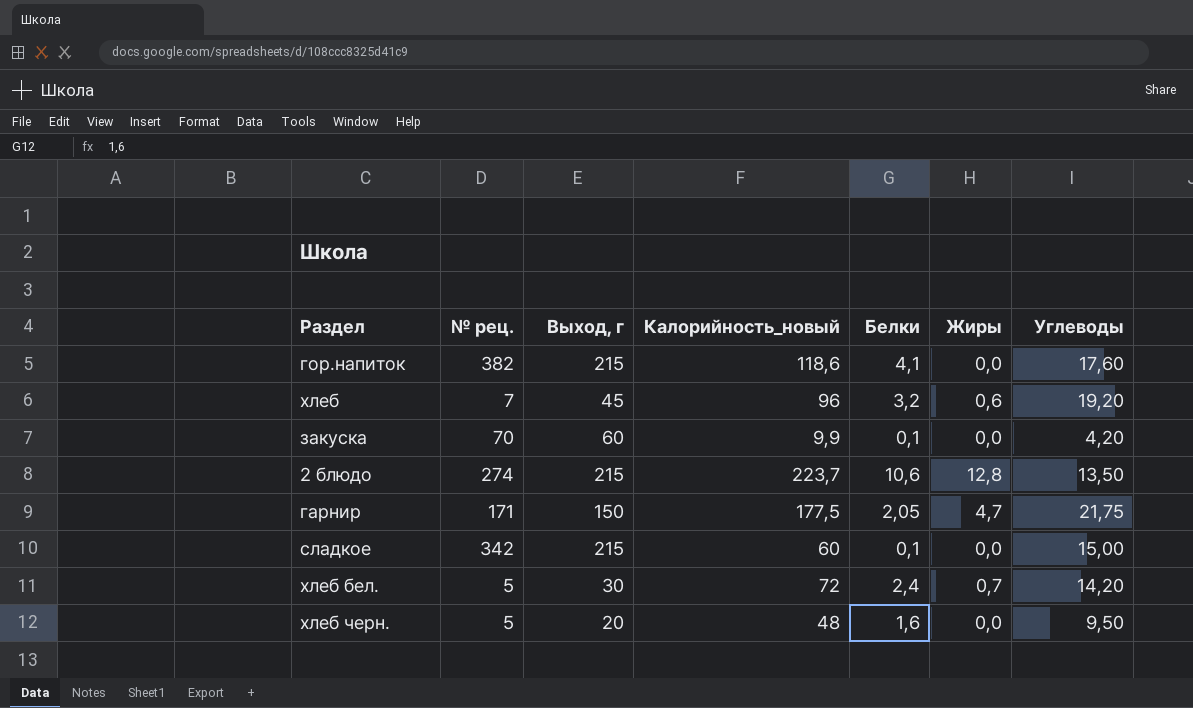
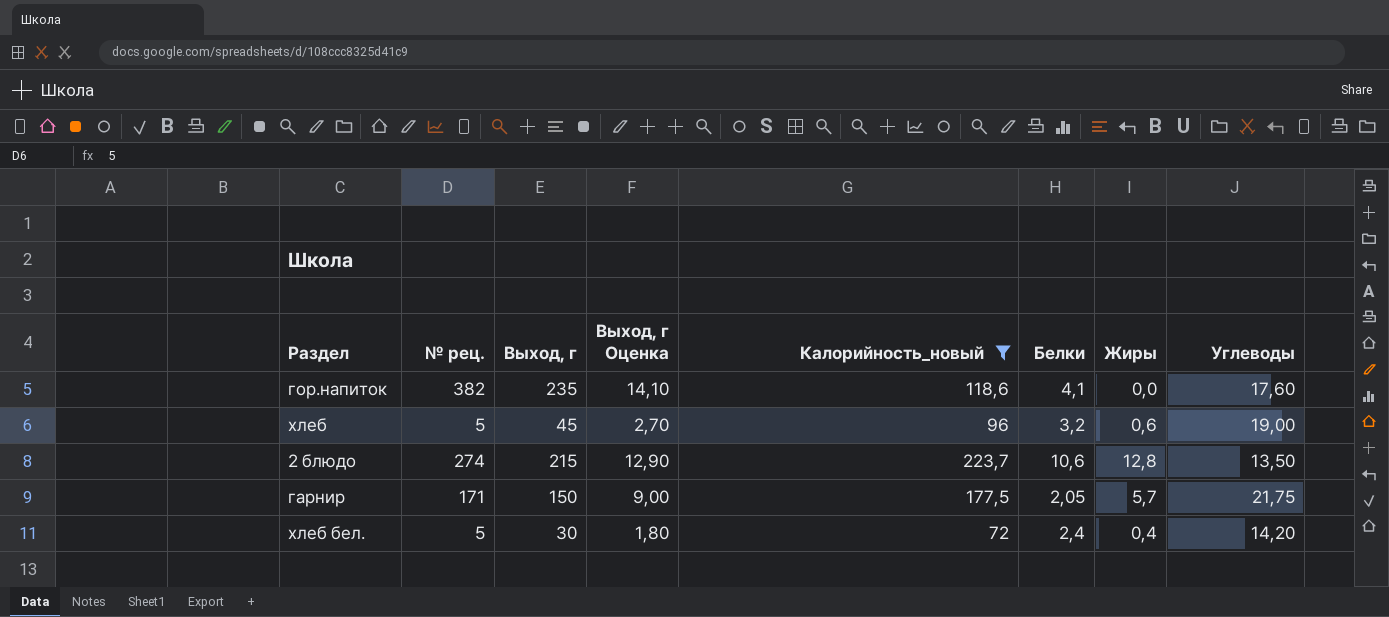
filter: none -> Калорийность_новый >= 72
column Выход, г Оценка | formula: none -> [Выход, г] * 0,06
гор.напиток | Выход, г: 215 -> 235
хлеб | № рец.: 7 -> 5
хлеб | Углеводы: 19,20 -> 19,00
гарнир | Жиры: 4,7 -> 5,7
хлеб бел. | Жиры: 0,7 -> 0,4

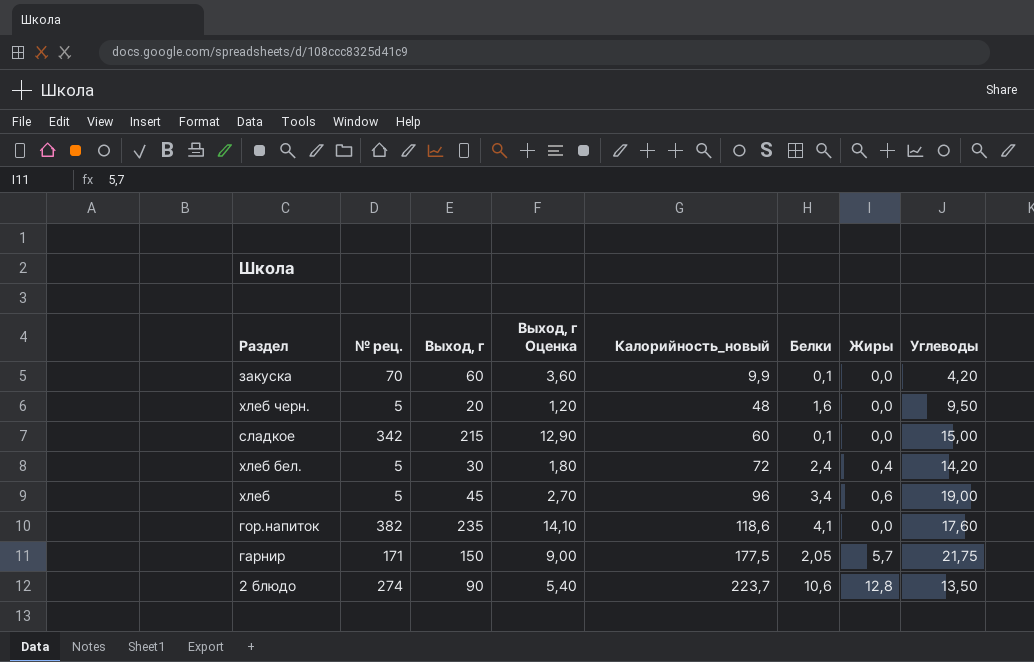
filter: Калорийность_новый >= 72 -> none
row order: none -> Калорийность_новый ascending
хлеб | Белки: 3,2 -> 3,4
2 блюдо | Выход, г: 215 -> 90
2 блюдо | Выход, г Оценка: 12,90 -> 5,40

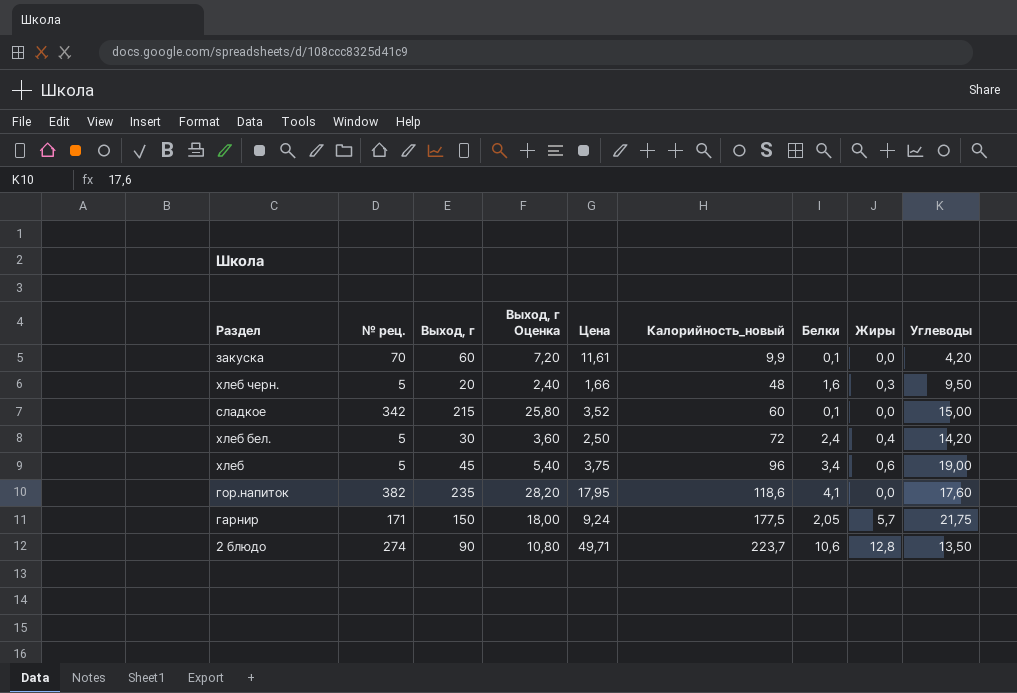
column Выход, г Оценка | formula: [Выход, г] * 0,06 -> [Выход, г] * 0,12
column Цена | position: none -> 5
хлеб черн. | Жиры: 0,0 -> 0,3

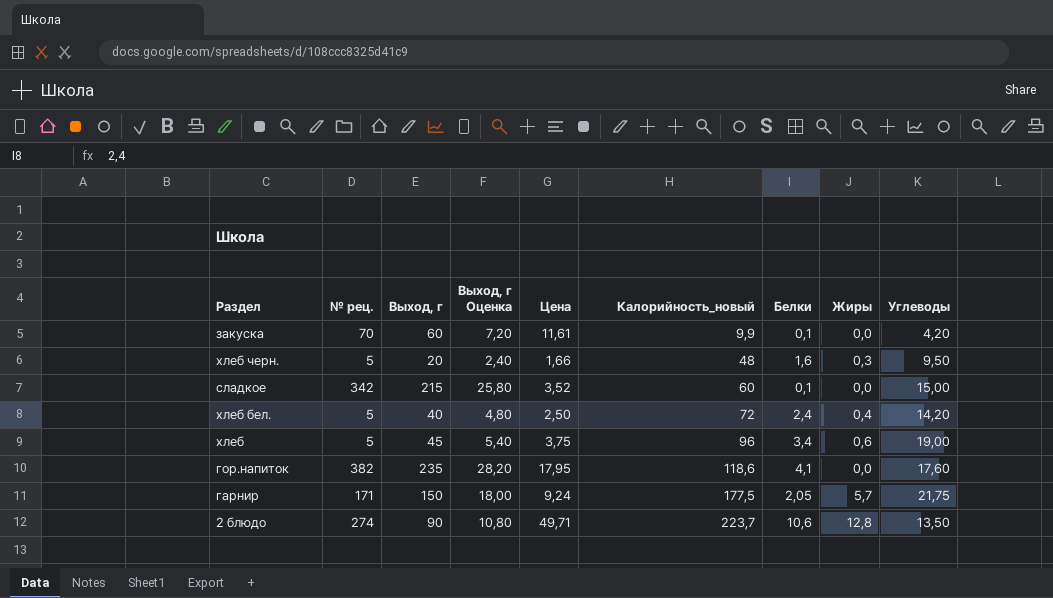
хлеб бел. | Выход, г: 30 -> 40
хлеб бел. | Выход, г Оценка: 3,60 -> 4,80

